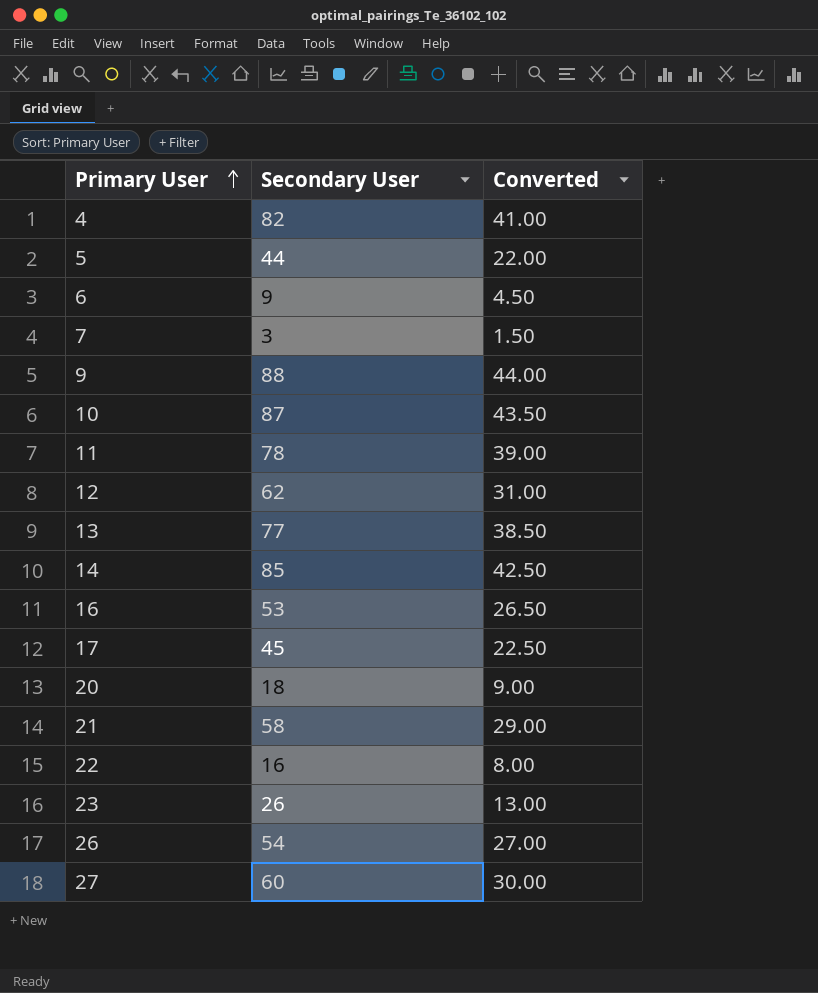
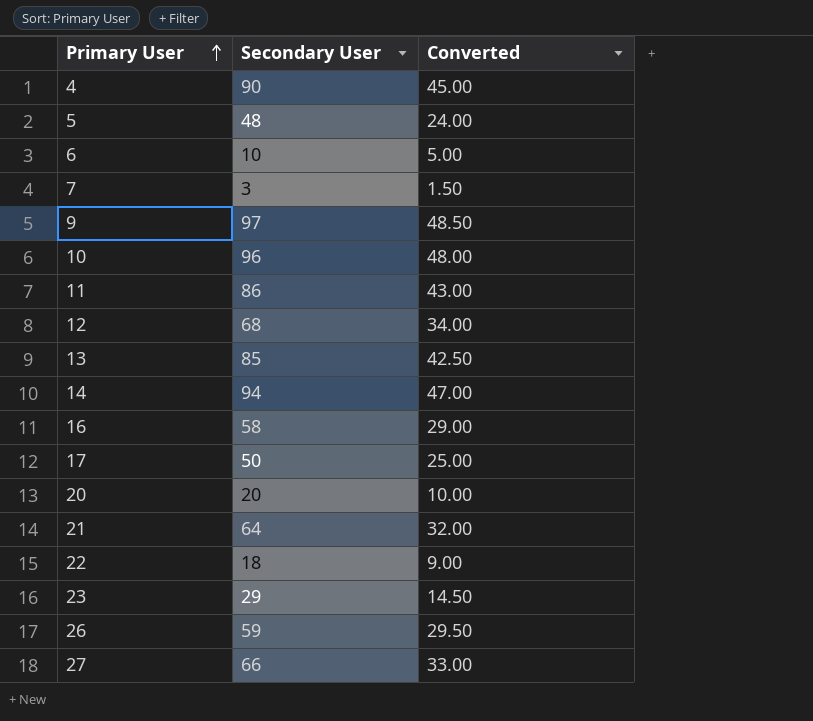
4 | Secondary User: 82 -> 90
4 | Converted: 41.00 -> 45.00
5 | Secondary User: 44 -> 48
5 | Converted: 22.00 -> 24.00
6 | Secondary User: 9 -> 10
6 | Converted: 4.50 -> 5.00
9 | Secondary User: 88 -> 97
9 | Converted: 44.00 -> 48.50
10 | Secondary User: 87 -> 96
10 | Converted: 43.50 -> 48.00
11 | Secondary User: 78 -> 86
11 | Converted: 39.00 -> 43.00
12 | Secondary User: 62 -> 68
12 | Converted: 31.00 -> 34.00
13 | Secondary User: 77 -> 85
13 | Converted: 38.50 -> 42.50
14 | Secondary User: 85 -> 94
14 | Converted: 42.50 -> 47.00
16 | Secondary User: 53 -> 58
16 | Converted: 26.50 -> 29.00
17 | Secondary User: 45 -> 50
17 | Converted: 22.50 -> 25.00
20 | Secondary User: 18 -> 20
20 | Converted: 9.00 -> 10.00
21 | Secondary User: 58 -> 64
21 | Converted: 29.00 -> 32.00
22 | Secondary User: 16 -> 18
22 | Converted: 8.00 -> 9.00
23 | Secondary User: 26 -> 29
23 | Converted: 13.00 -> 14.50
26 | Secondary User: 54 -> 59
26 | Converted: 27.00 -> 29.50
27 | Secondary User: 60 -> 66
27 | Converted: 30.00 -> 33.00

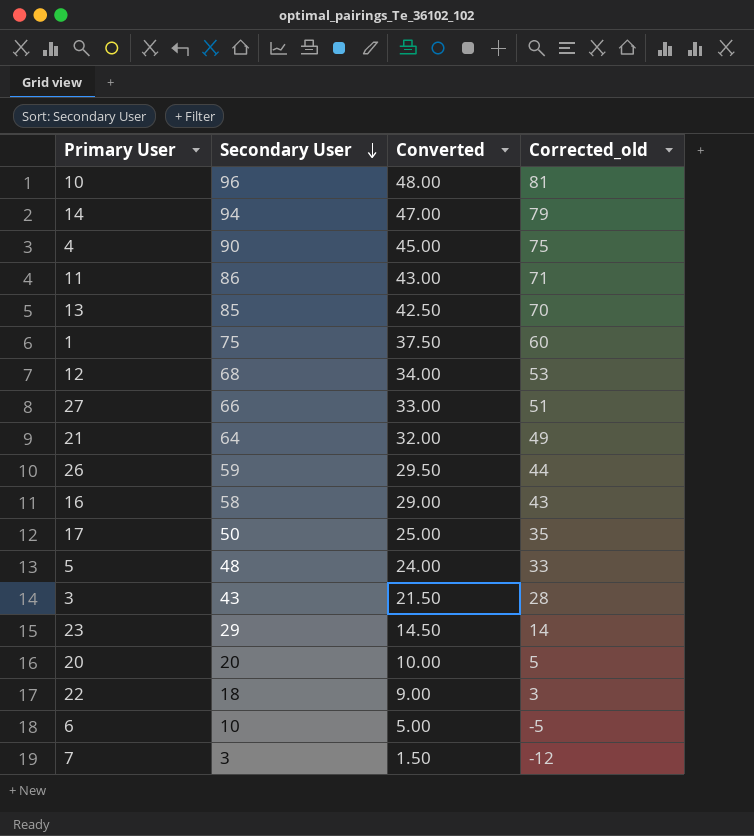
row order: Primary User ascending -> Secondary User descending
column Corrected_old | formula: none -> [Secondary User] - 15
row 9: 97 | 48.50 -> none
row 1: none -> 75 | 37.50 | 60
row 3: none -> 43 | 21.50 | 28

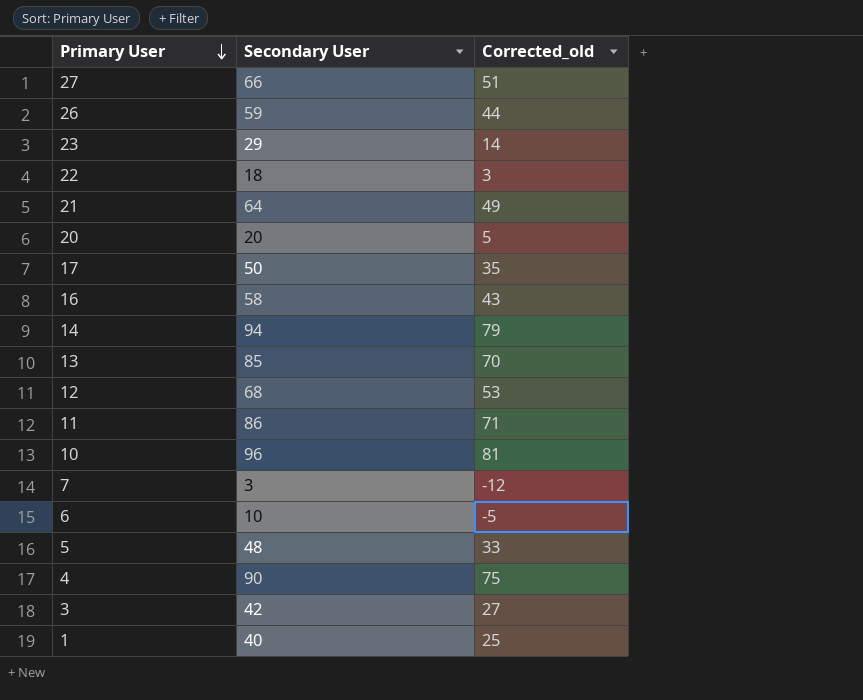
row order: Secondary User descending -> Primary User descending
column Converted | formula: [Secondary User] * 0.5 -> none
3 | Secondary User: 43 -> 42
3 | Corrected_old: 28 -> 27
1 | Secondary User: 75 -> 40
1 | Corrected_old: 60 -> 25

